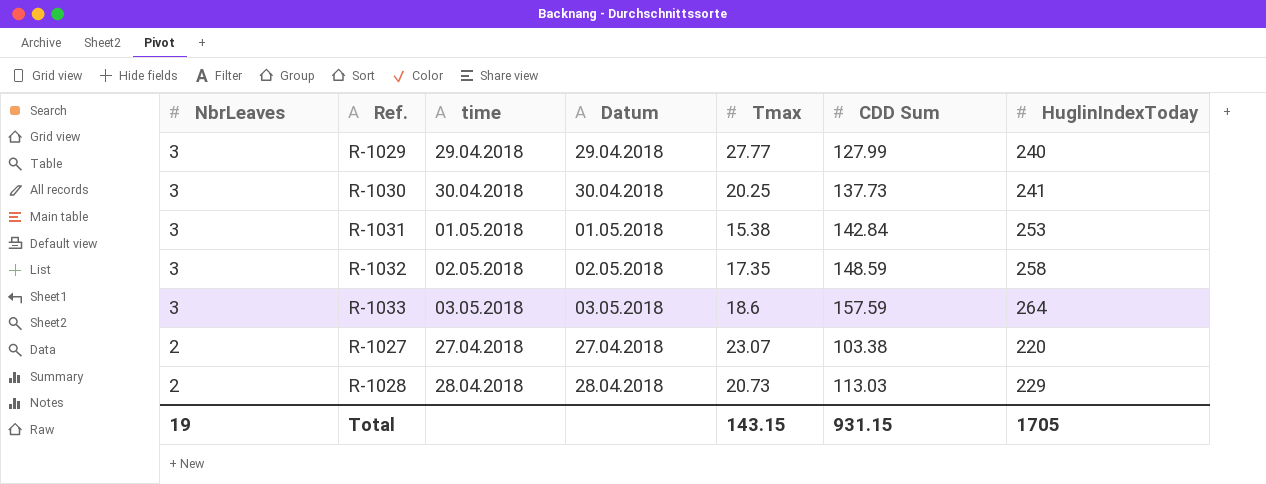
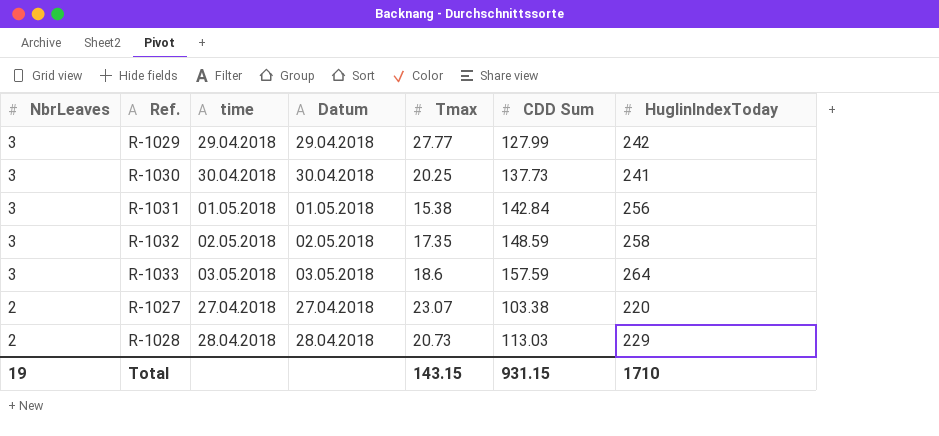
R-1029 | HuglinIndexToday: 240 -> 242
R-1031 | HuglinIndexToday: 253 -> 256
Total | HuglinIndexToday: 1705 -> 1710

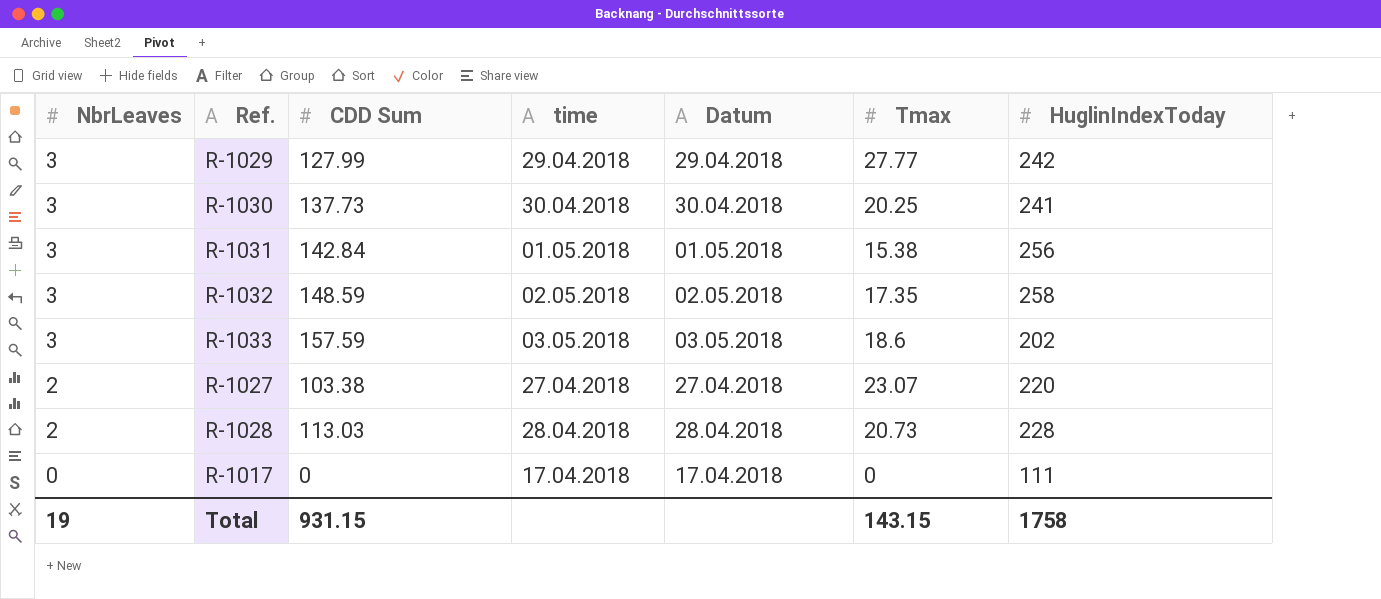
column CDD Sum | position: 6 -> 3
R-1033 | HuglinIndexToday: 264 -> 202
R-1028 | HuglinIndexToday: 229 -> 228
row R-1017: none -> 0 | 0 | 17.04.2018 | 17.04.2018 | 0 | 111
Total | HuglinIndexToday: 1710 -> 1758

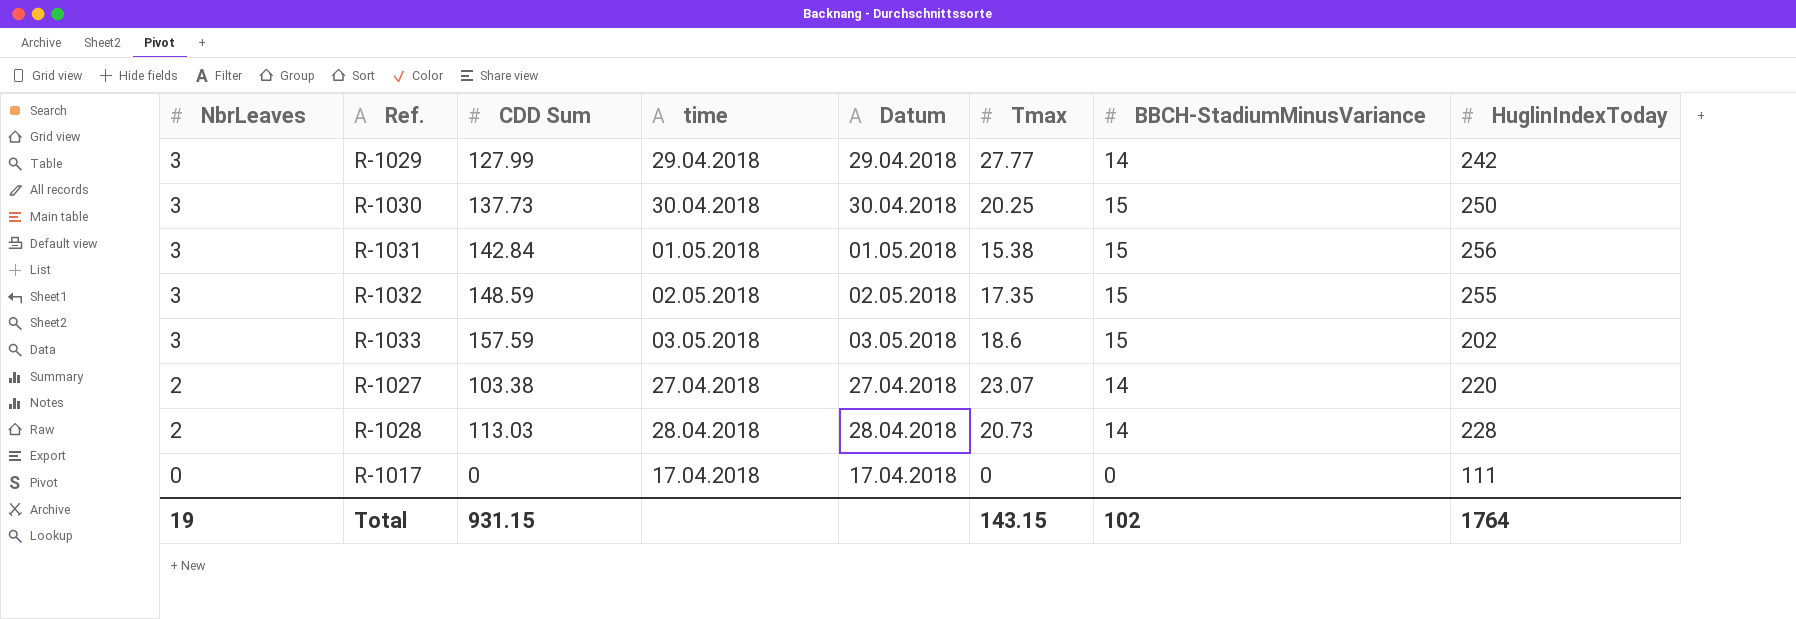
column BBCH-StadiumMinusVariance | position: none -> 7
R-1030 | HuglinIndexToday: 241 -> 250
R-1032 | HuglinIndexToday: 258 -> 255
Total | HuglinIndexToday: 1758 -> 1764

